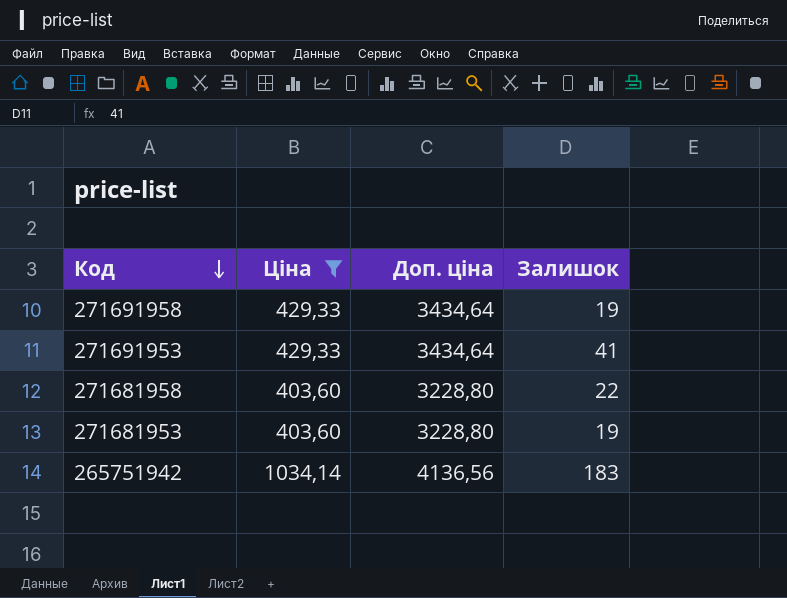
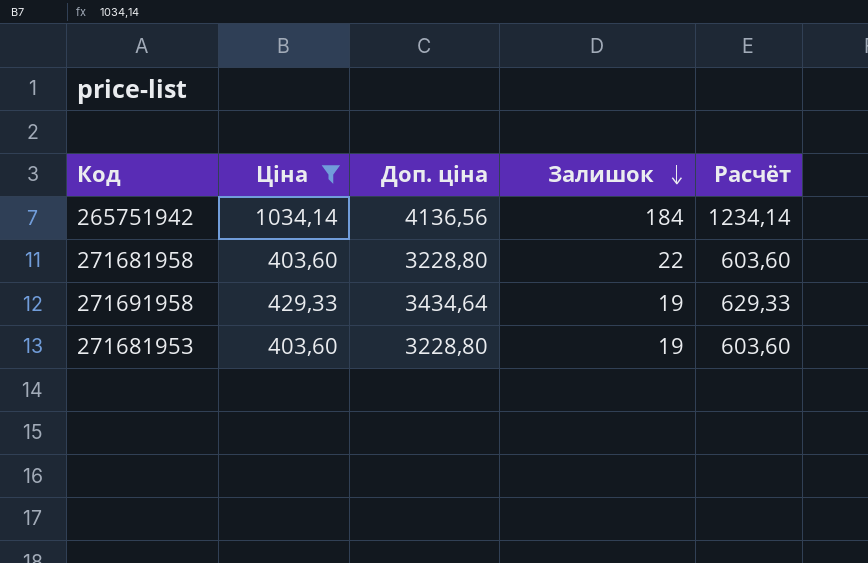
row order: Код descending -> Залишок descending
column Расчёт | formula: none -> [Ціна] + 200
row 271691953: 429,33 | 3434,64 | 41 -> none
265751942 | Залишок: 183 -> 184

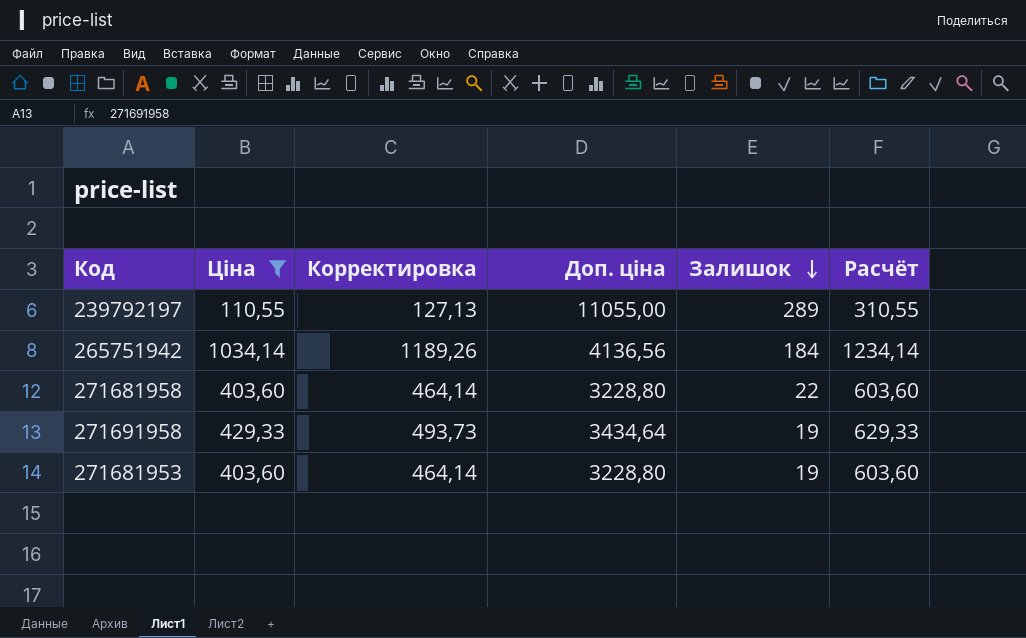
column Корректировка | formula: none -> [Ціна] * 1,15
row 239792197: none -> 110,55 | 127,13 | 11055,00 | 289 | 310,55

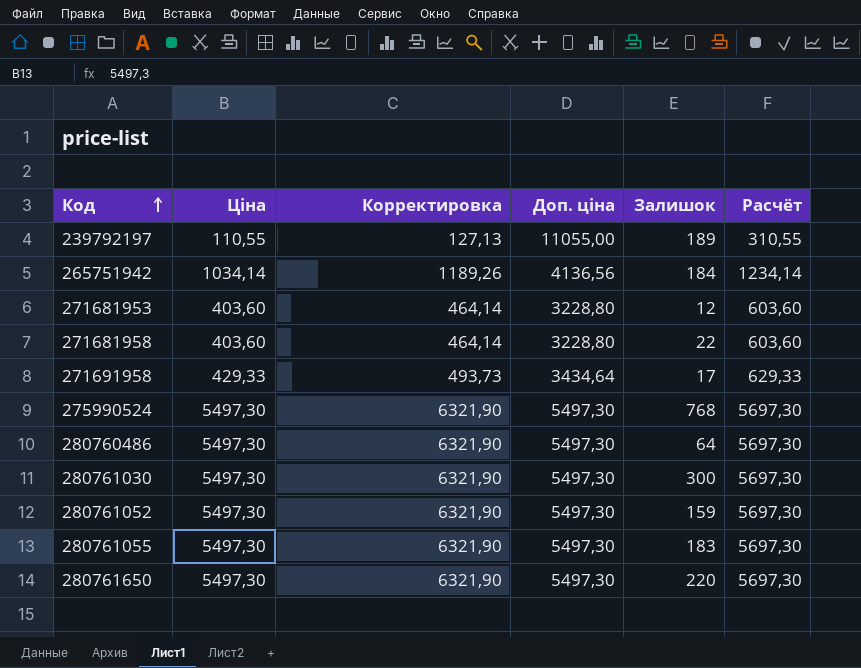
filter: Ціна != 5497,30 -> none
row order: Залишок descending -> Код ascending
239792197 | Залишок: 289 -> 189
271681953 | Залишок: 19 -> 12
271691958 | Залишок: 19 -> 17

